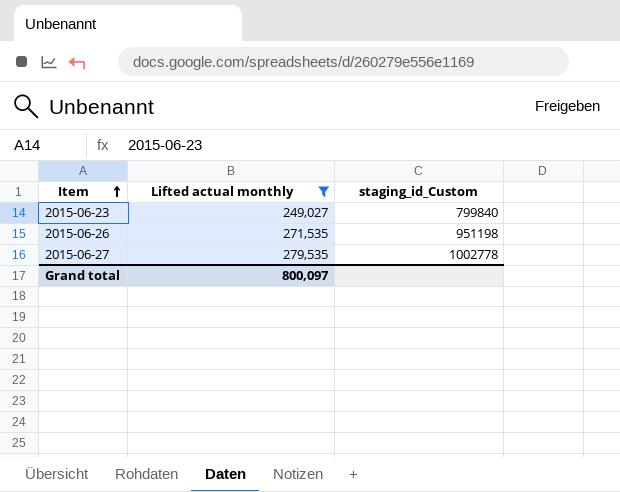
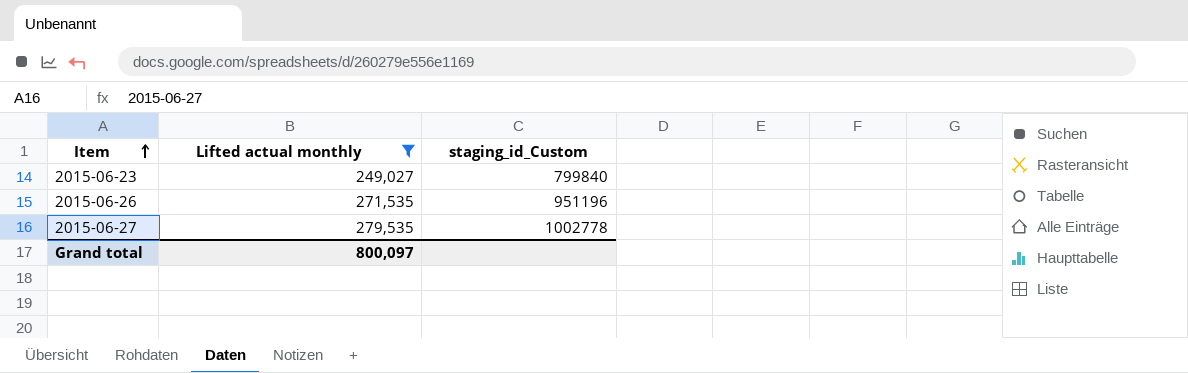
2015-06-26 | staging_id_Custom: 951198 -> 951196

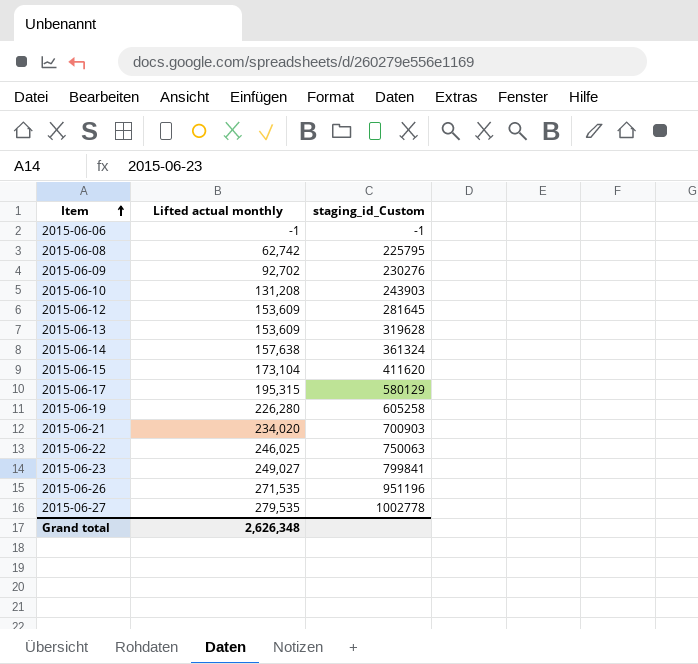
filter: Lifted actual monthly >= 249,027 -> none
2015-06-23 | staging_id_Custom: 799840 -> 799841
Grand total | Lifted actual monthly: 800,097 -> 2,626,348

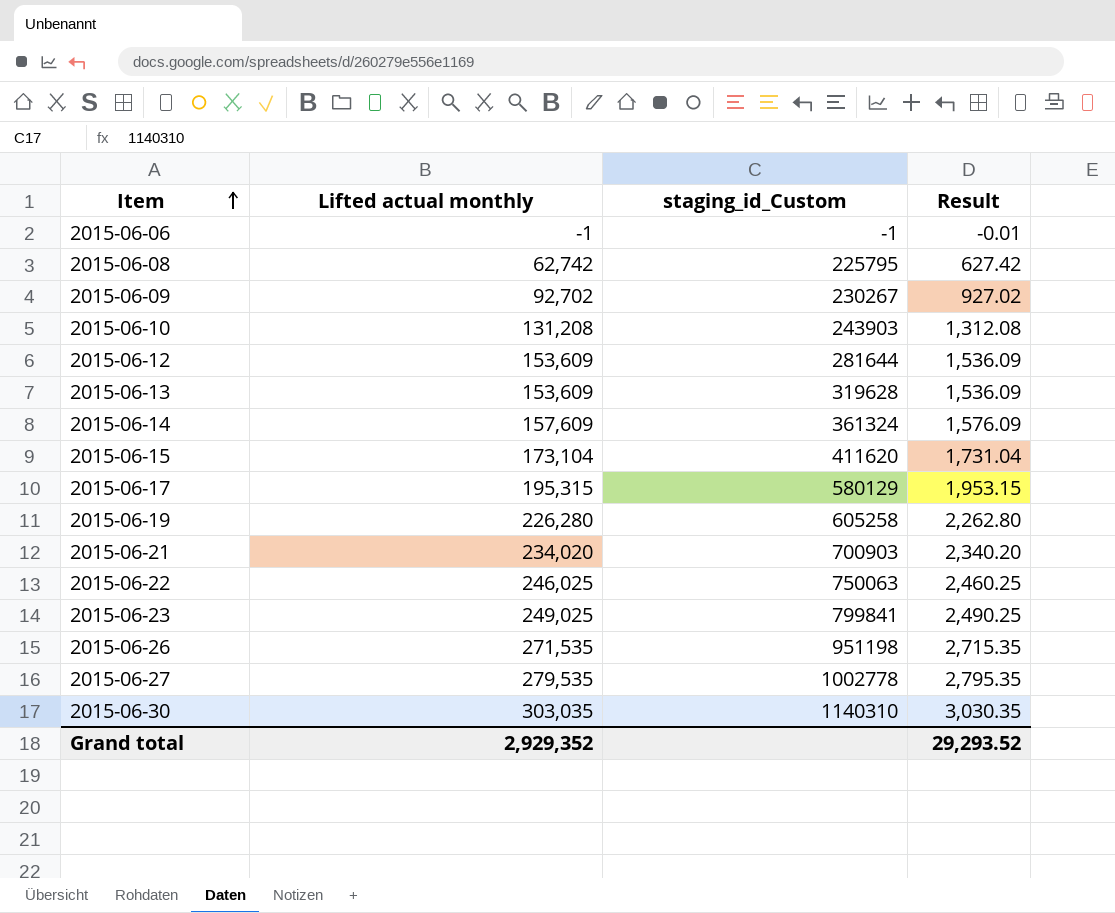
column Result | formula: none -> [Lifted actual monthly] * 0.01
2015-06-09 | staging_id_Custom: 230276 -> 230267
2015-06-12 | staging_id_Custom: 281645 -> 281644
2015-06-14 | Lifted actual monthly: 157,638 -> 157,609
2015-06-23 | Lifted actual monthly: 249,027 -> 249,025
2015-06-26 | staging_id_Custom: 951196 -> 951198
row 2015-06-30: none -> 303,035 | 1140310 | 3,030.35
Grand total | Lifted actual monthly: 2,626,348 -> 2,929,352

